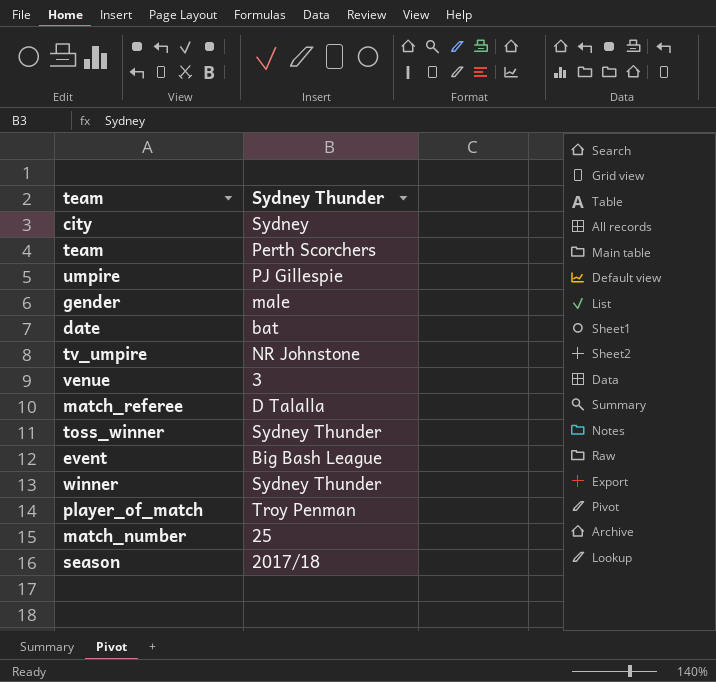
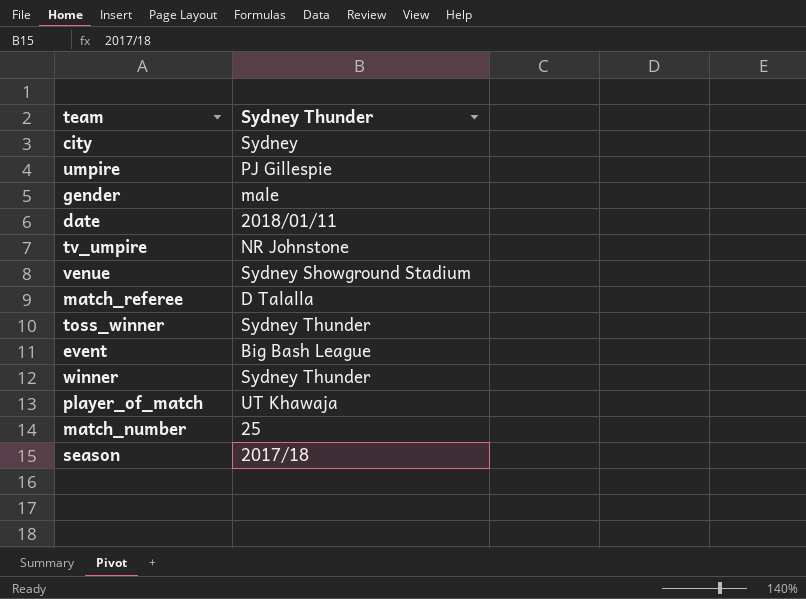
row team: Perth Scorchers -> none
date | Sydney Thunder: bat -> 2018/01/11
venue | Sydney Thunder: 3 -> Sydney Showground Stadium
player_of_match | Sydney Thunder: Troy Penman -> UT Khawaja

